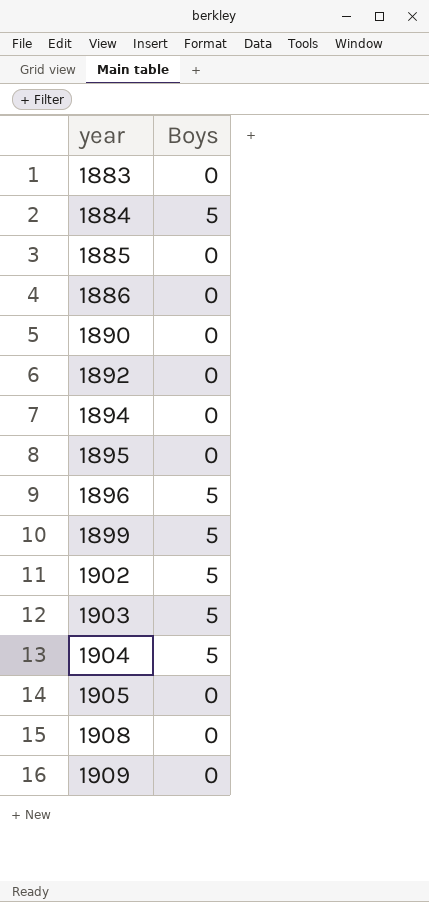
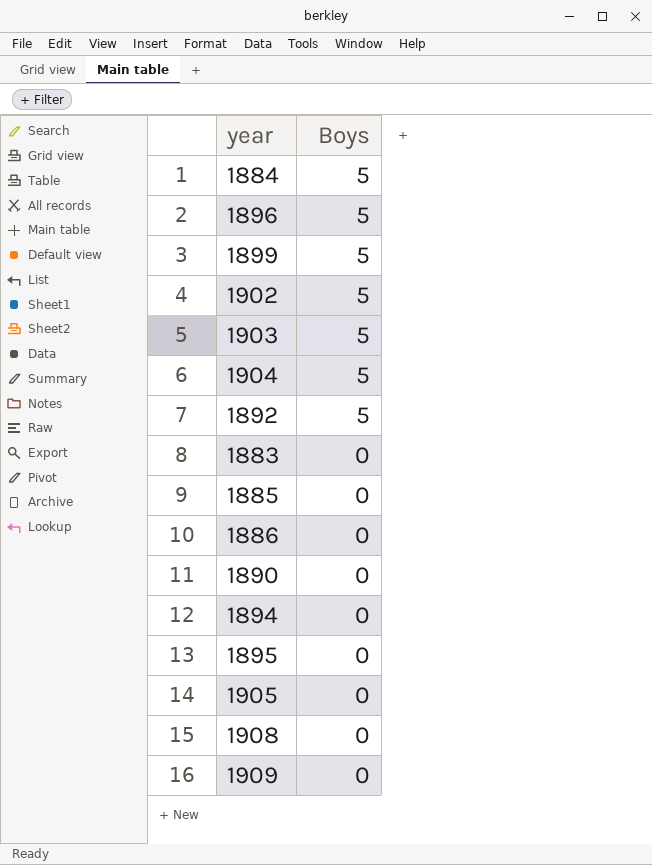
row order: year ascending -> Boys descending
1892 | Boys: 0 -> 5

